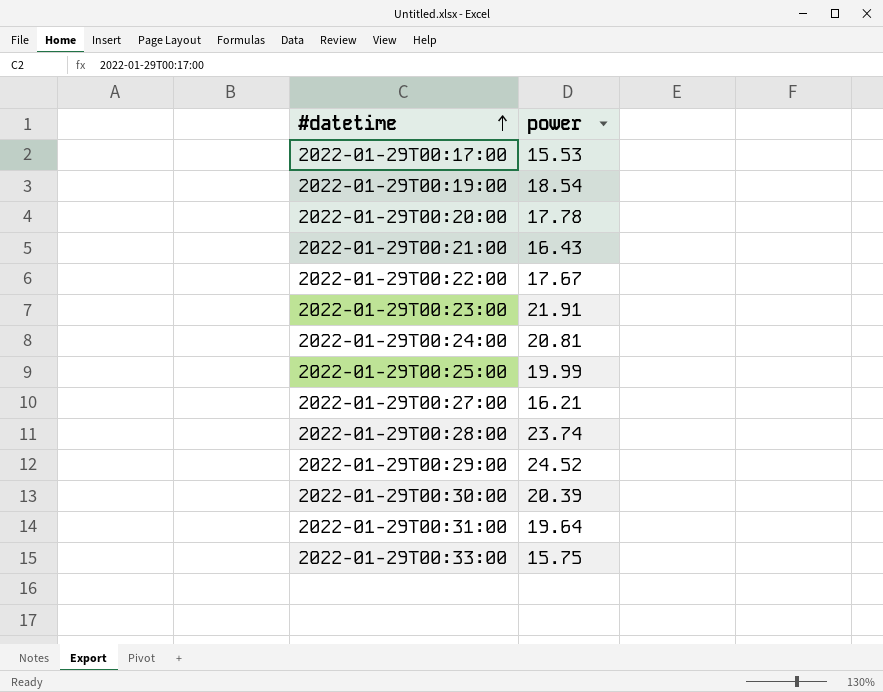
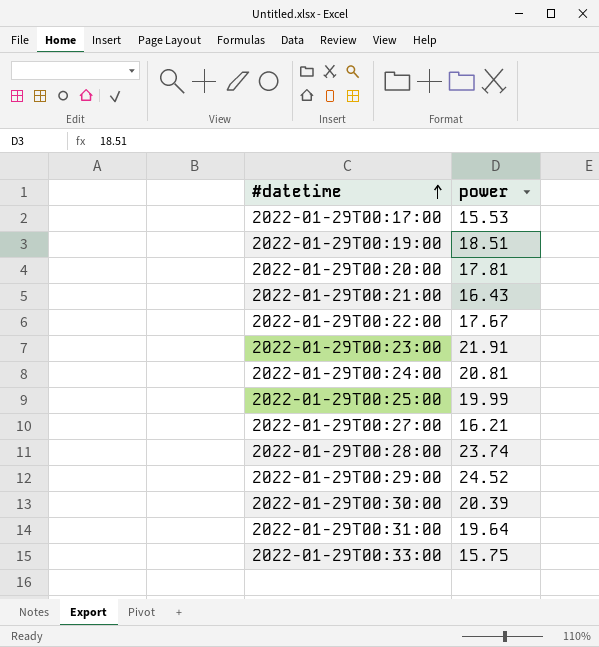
2022-01-29T00:19:00 | power: 18.54 -> 18.51
2022-01-29T00:20:00 | power: 17.78 -> 17.81

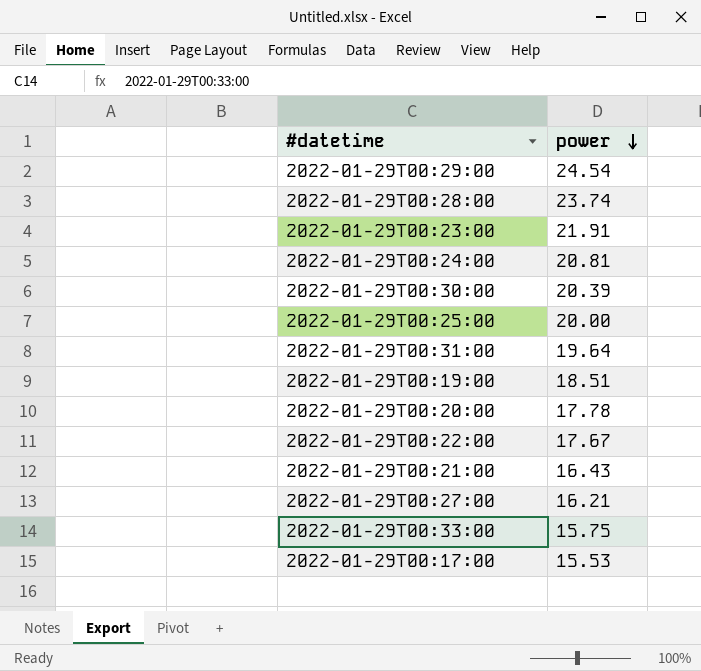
row order: #datetime ascending -> power descending
2022-01-29T00:29:00 | power: 24.52 -> 24.54
2022-01-29T00:25:00 | power: 19.99 -> 20.00
2022-01-29T00:20:00 | power: 17.81 -> 17.78

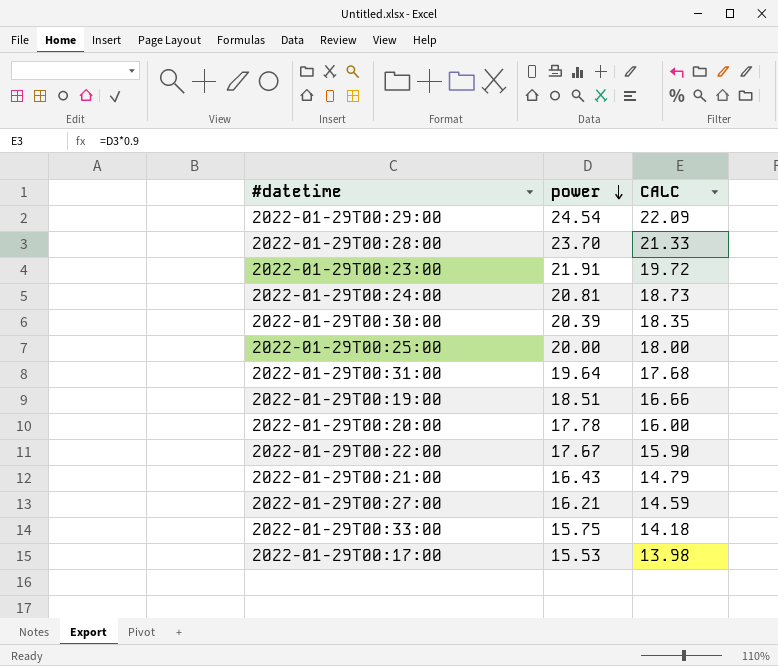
column CALC | formula: none -> [power] * 0.9
2022-01-29T00:28:00 | power: 23.74 -> 23.70

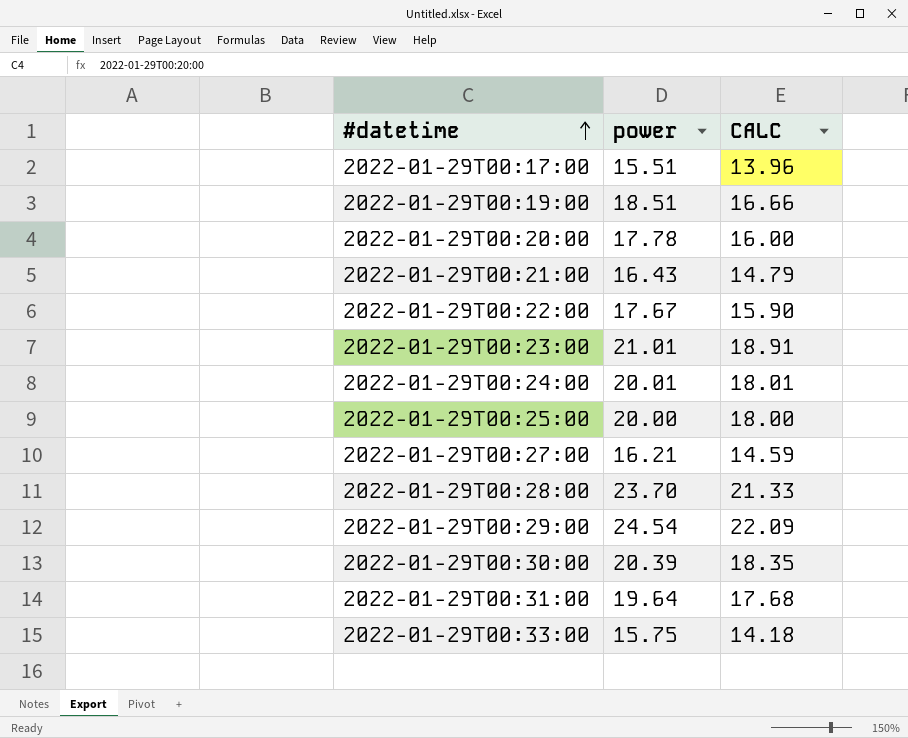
row order: power descending -> #datetime ascending
2022-01-29T00:17:00 | power: 15.53 -> 15.51
2022-01-29T00:17:00 | CALC: 13.98 -> 13.96
2022-01-29T00:23:00 | power: 21.91 -> 21.01
2022-01-29T00:23:00 | CALC: 19.72 -> 18.91
2022-01-29T00:24:00 | power: 20.81 -> 20.01
2022-01-29T00:24:00 | CALC: 18.73 -> 18.01

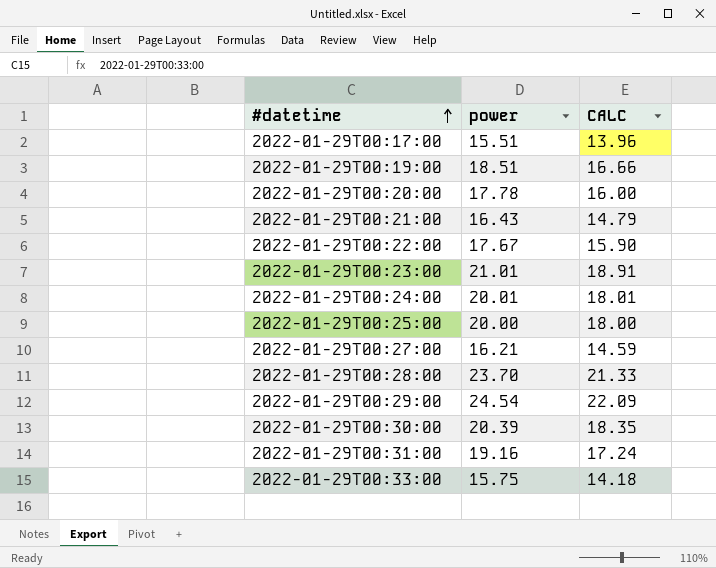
2022-01-29T00:31:00 | power: 19.64 -> 19.16
2022-01-29T00:31:00 | CALC: 17.68 -> 17.24

